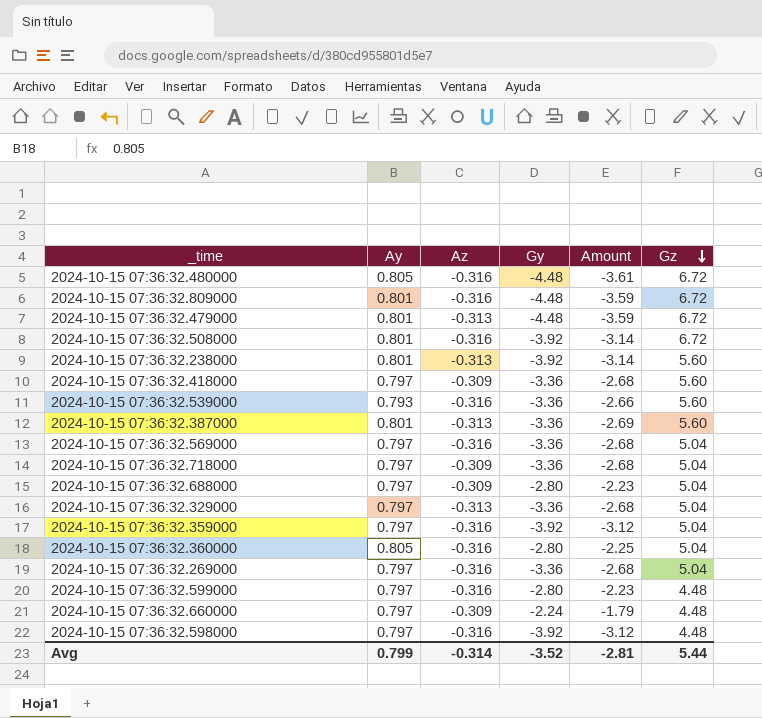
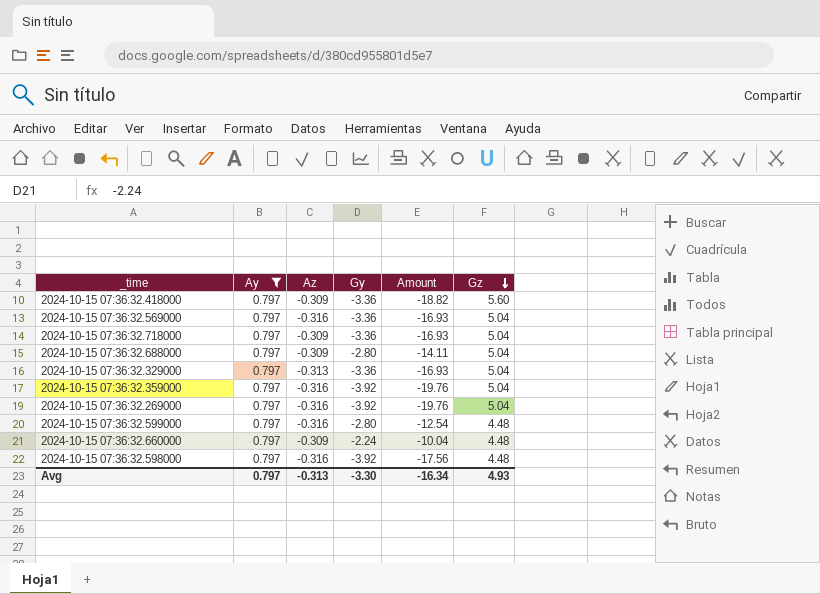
filter: none -> Ay = 0.797
column Amount | formula: [Ay] * [Gy] -> [Gy] * [Gz]
2024-10-15 07:36:32.269000 | Gy: -3.36 -> -3.92
Avg | Ay: 0.799 -> 0.797
Avg | Az: -0.314 -> -0.313
Avg | Gy: -3.52 -> -3.30
Avg | Amount: -2.81 -> -16.34
Avg | Gz: 5.44 -> 4.93

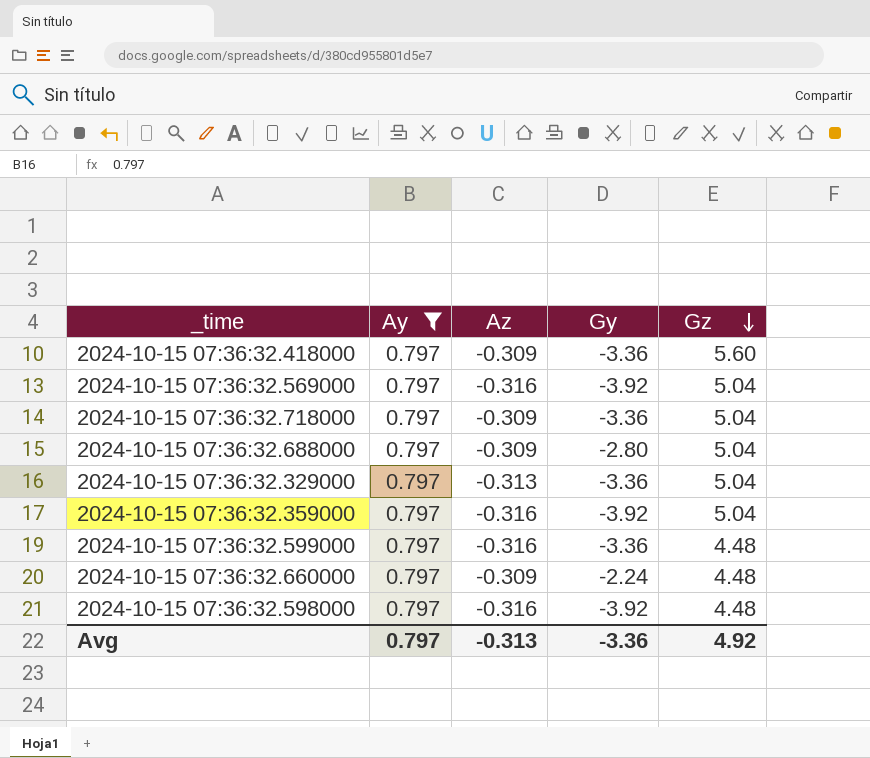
column Amount | formula: [Gy] * [Gz] -> none
row 2024-10-15 07:36:32.269000: 0.797 | -0.316 | -3.92 | -19.76 | 5.04 -> none
2024-10-15 07:36:32.569000 | Gy: -3.36 -> -3.92
2024-10-15 07:36:32.599000 | Gy: -2.80 -> -3.36
Avg | Gy: -3.30 -> -3.36
Avg | Gz: 4.93 -> 4.92

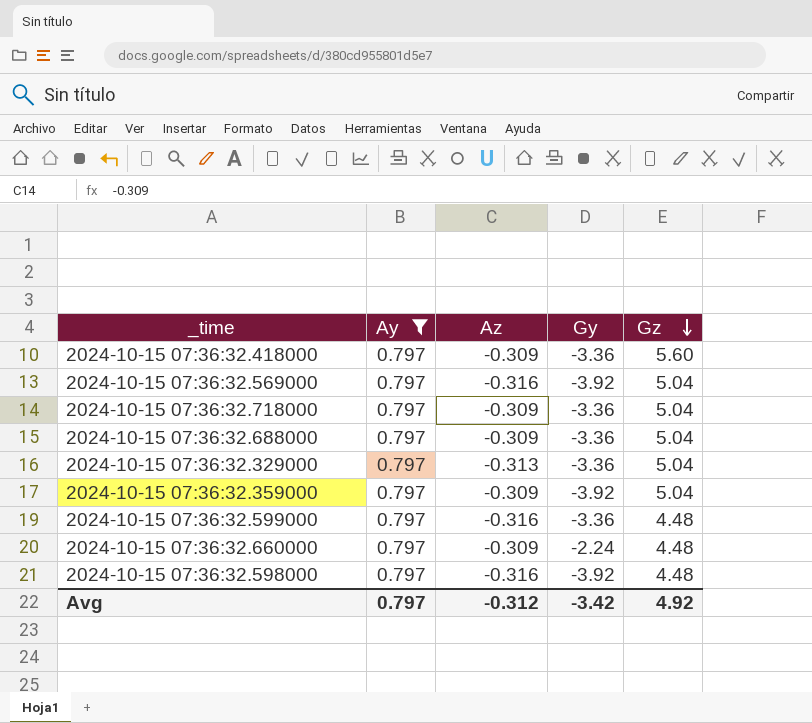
2024-10-15 07:36:32.688000 | Gy: -2.80 -> -3.36
2024-10-15 07:36:32.359000 | Az: -0.316 -> -0.309
Avg | Az: -0.313 -> -0.312
Avg | Gy: -3.36 -> -3.42

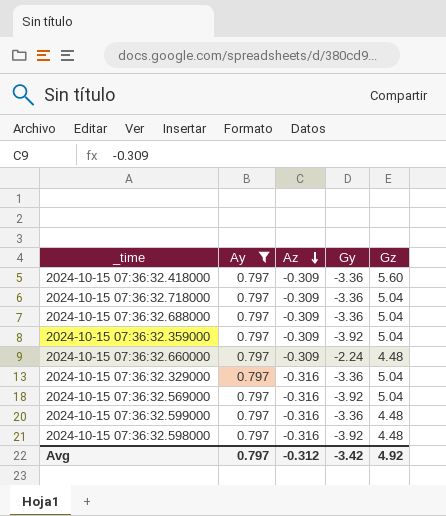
row order: Gz descending -> Az descending
2024-10-15 07:36:32.329000 | Az: -0.313 -> -0.316

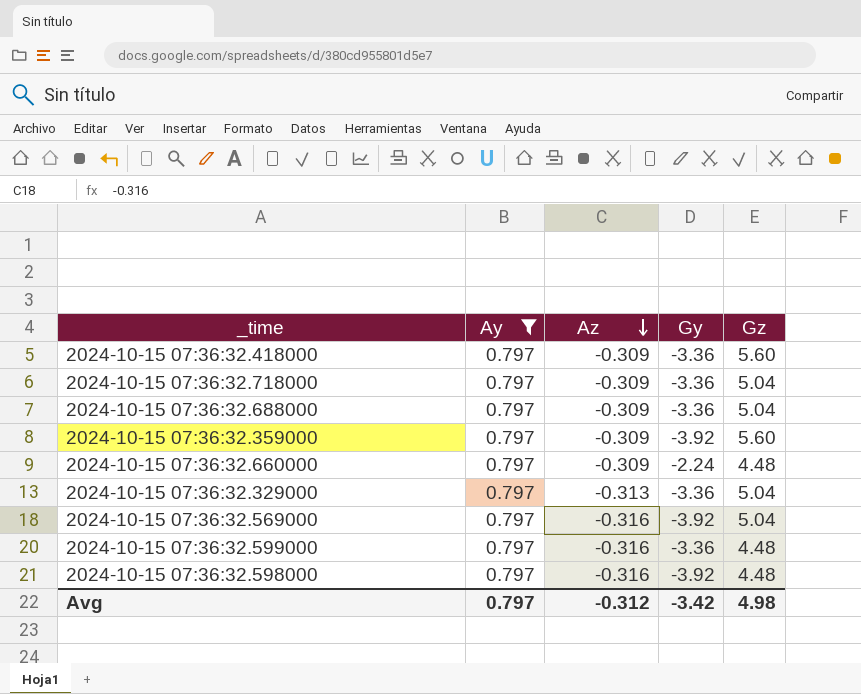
2024-10-15 07:36:32.359000 | Gz: 5.04 -> 5.60
2024-10-15 07:36:32.329000 | Az: -0.316 -> -0.313
Avg | Gz: 4.92 -> 4.98

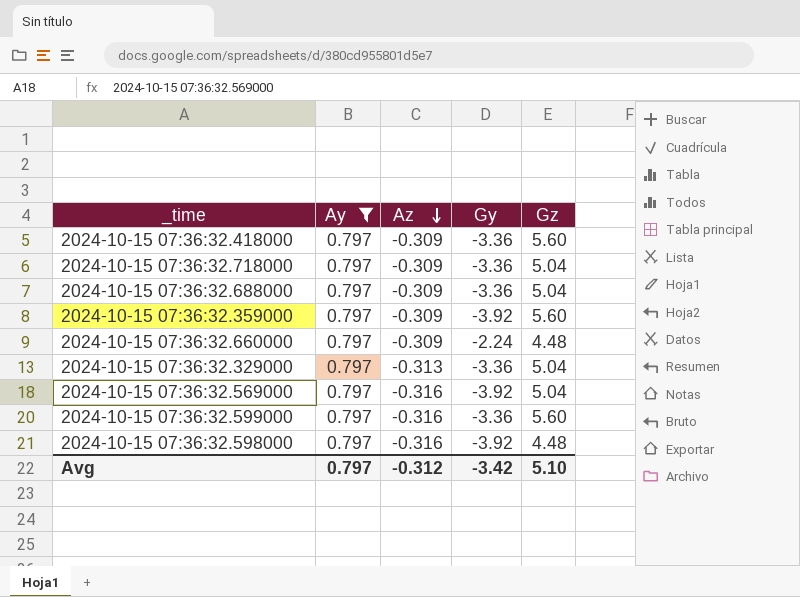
2024-10-15 07:36:32.599000 | Gz: 4.48 -> 5.60
Avg | Gz: 4.98 -> 5.10

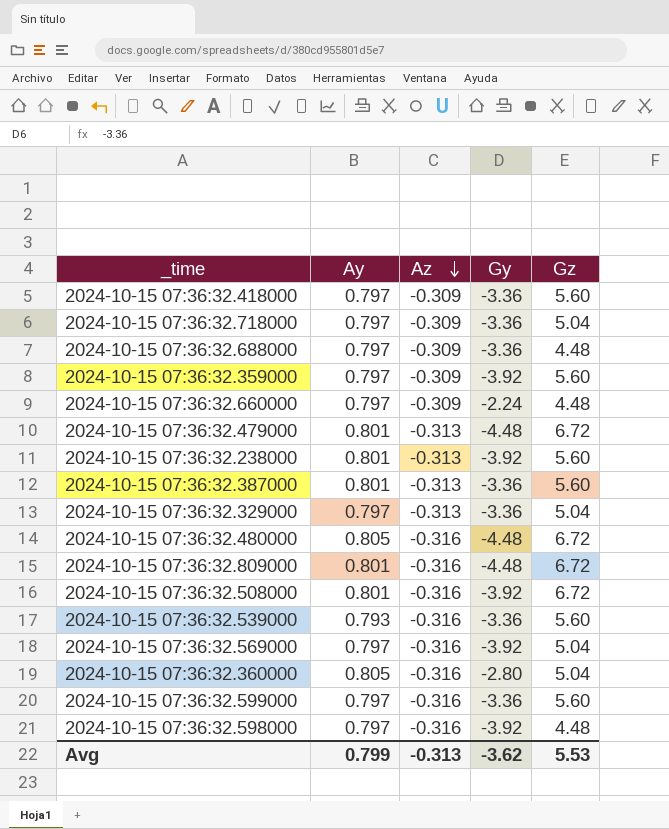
filter: Ay = 0.797 -> none
2024-10-15 07:36:32.688000 | Gz: 5.04 -> 4.48
Avg | Ay: 0.797 -> 0.799
Avg | Az: -0.312 -> -0.313
Avg | Gy: -3.42 -> -3.62
Avg | Gz: 5.10 -> 5.53

